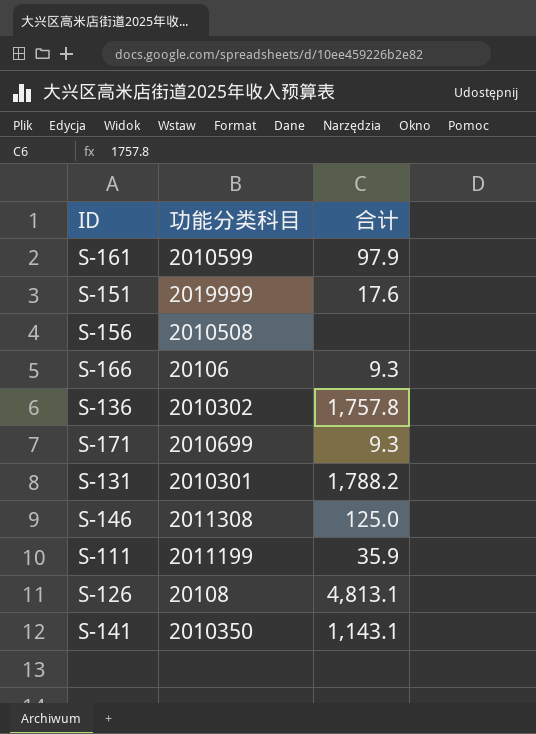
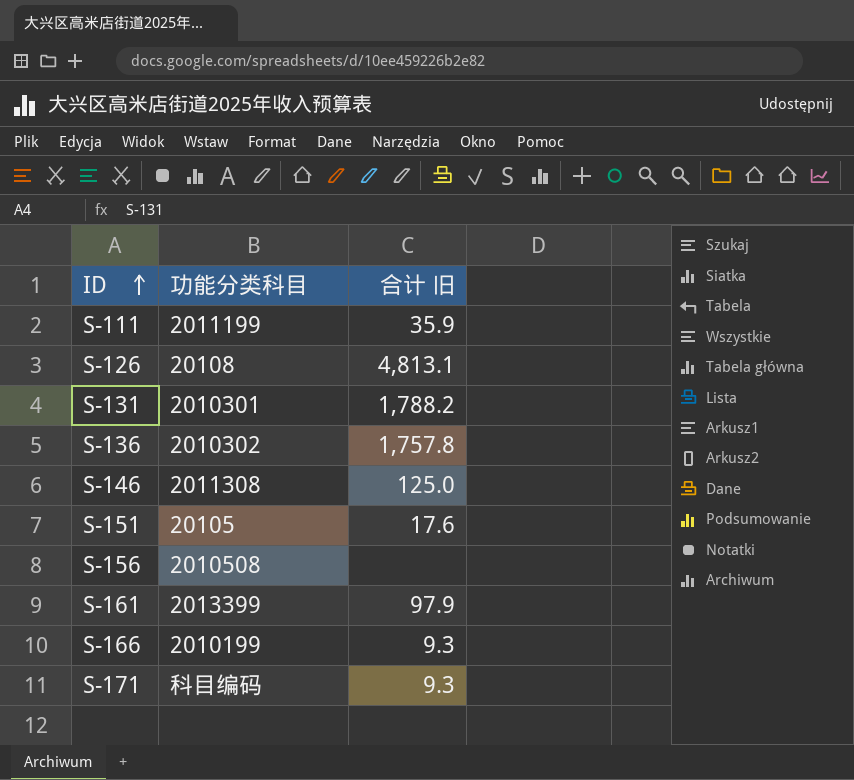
row order: none -> ID ascending
column name: 合计 -> 合计 旧
row S-141: 2010350 | 1,143.1 -> none
S-151 | 功能分类科目: 2019999 -> 20105
S-161 | 功能分类科目: 2010599 -> 2013399
S-166 | 功能分类科目: 20106 -> 2010199
S-171 | 功能分类科目: 2010699 -> 科目编码

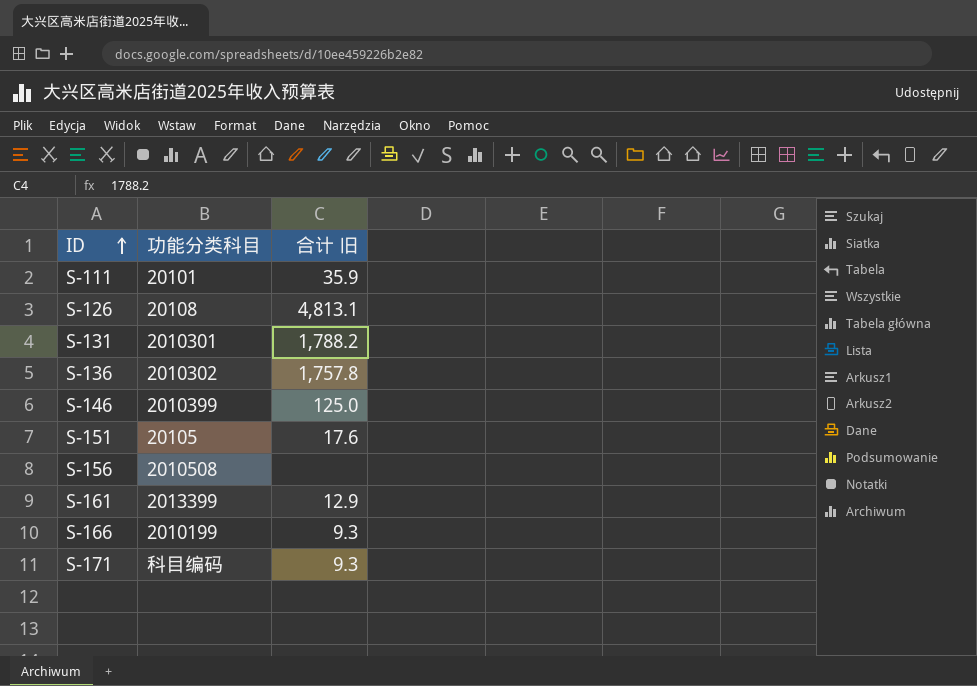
S-111 | 功能分类科目: 2011199 -> 20101
S-146 | 功能分类科目: 2011308 -> 2010399
S-161 | 合计 旧: 97.9 -> 12.9

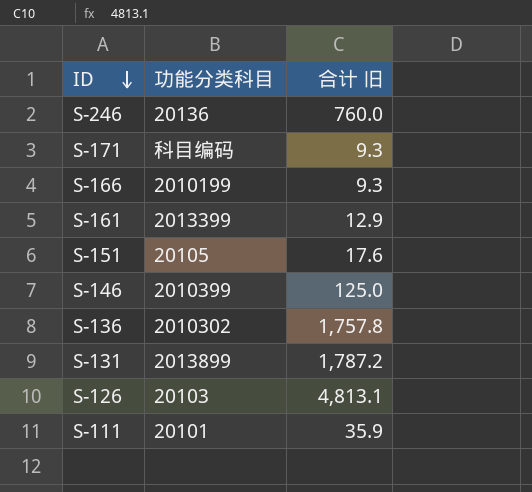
row order: ID ascending -> ID descending
row S-156: 2010508 | none -> none
row S-246: none -> 20136 | 760.0
S-131 | 功能分类科目: 2010301 -> 2013899
S-131 | 合计 旧: 1,788.2 -> 1,787.2
S-126 | 功能分类科目: 20108 -> 20103

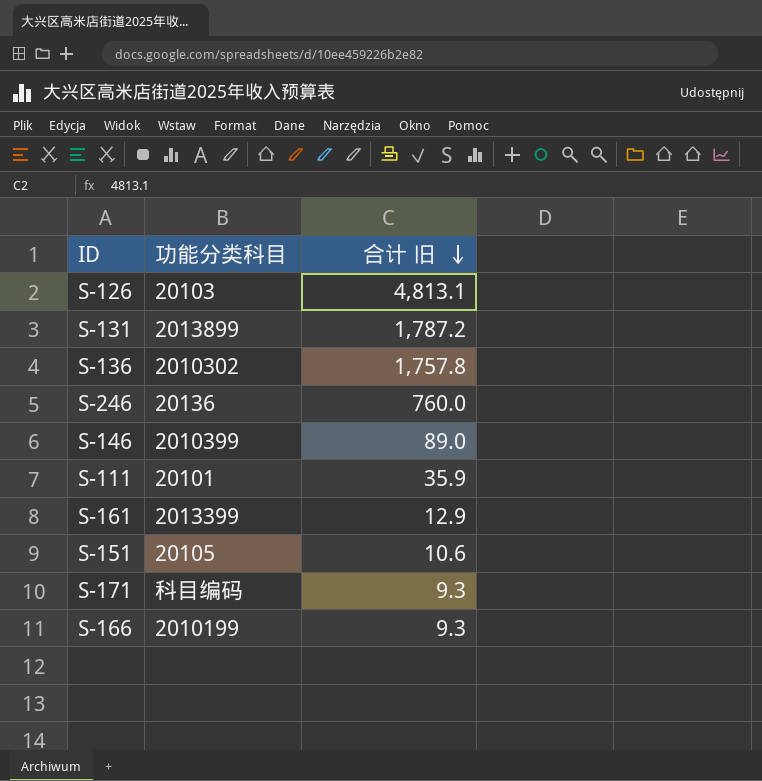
row order: ID descending -> 合计 旧 descending
S-146 | 合计 旧: 125.0 -> 89.0
S-151 | 合计 旧: 17.6 -> 10.6

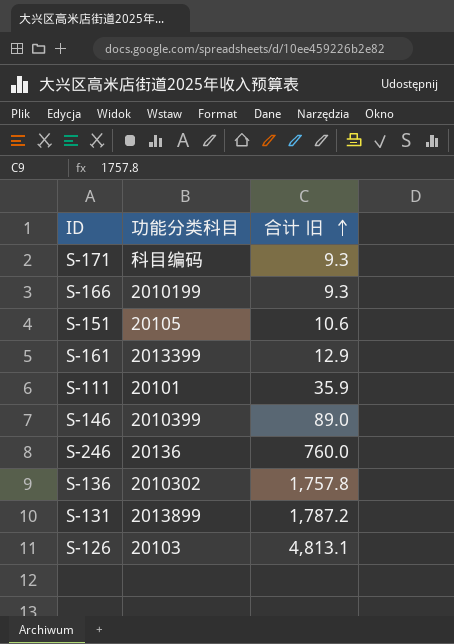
row order: 合计 旧 descending -> 合计 旧 ascending

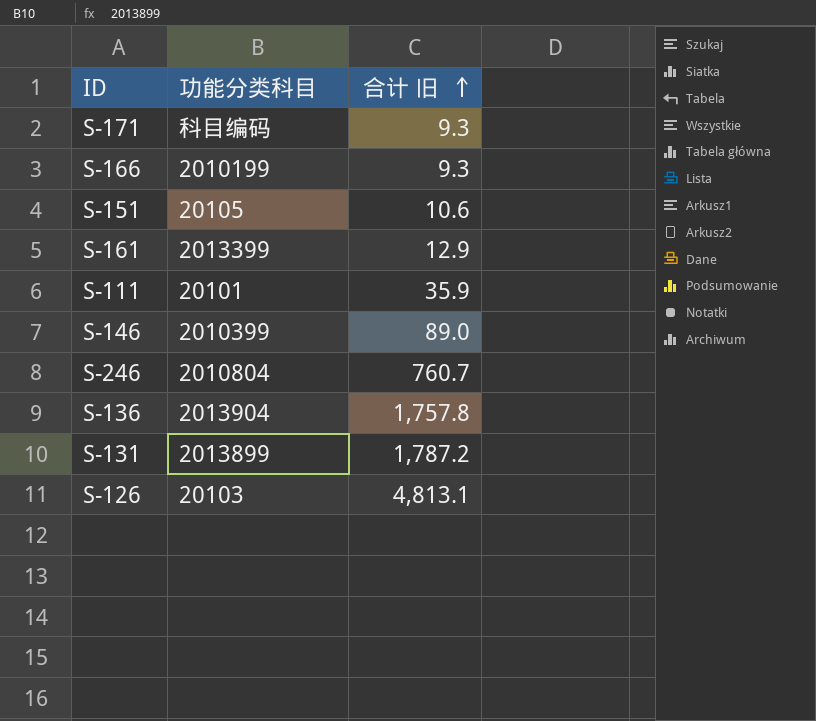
S-246 | 功能分类科目: 20136 -> 2010804
S-246 | 合计 旧: 760.0 -> 760.7
S-136 | 功能分类科目: 2010302 -> 2013904

